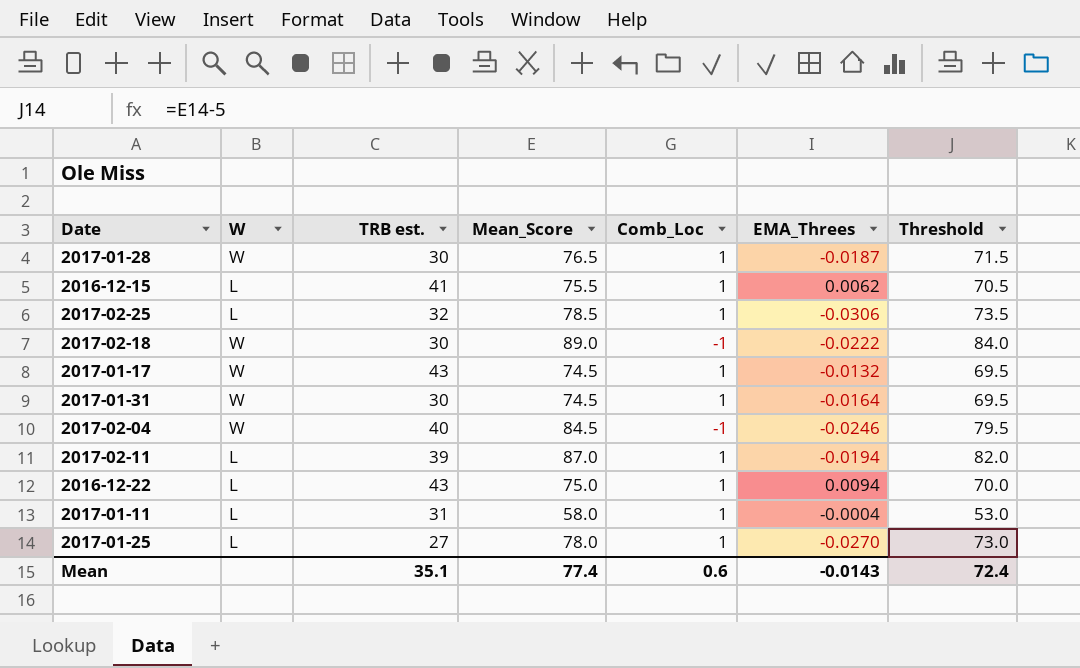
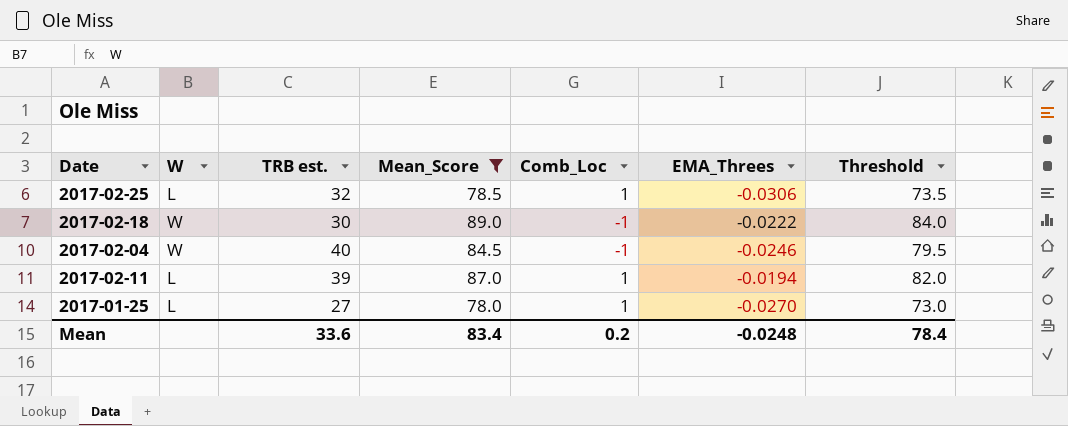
filter: none -> Mean_Score >= 78.0
Mean | TRB est.: 35.1 -> 33.6
Mean | Mean_Score: 77.4 -> 83.4
Mean | Comb_Loc: 0.6 -> 0.2
Mean | EMA_Threes: -0.0143 -> -0.0248
Mean | Threshold: 72.4 -> 78.4

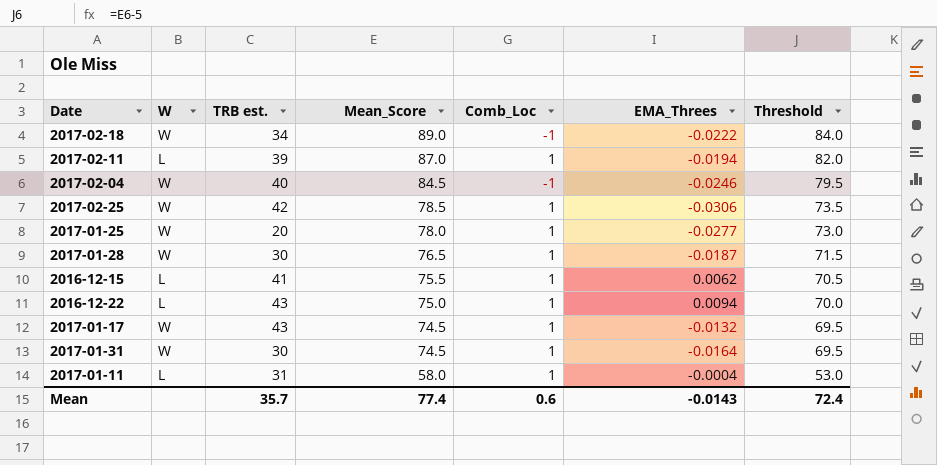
filter: Mean_Score >= 78.0 -> none
row order: none -> Mean_Score descending
2017-02-18 | TRB est.: 30 -> 34
2017-02-25 | W: L -> W
2017-02-25 | TRB est.: 32 -> 42
2017-01-25 | W: L -> W
2017-01-25 | TRB est.: 27 -> 20
2017-01-25 | EMA_Threes: -0.0270 -> -0.0277
Mean | TRB est.: 33.6 -> 35.7
Mean | Mean_Score: 83.4 -> 77.4
Mean | Comb_Loc: 0.2 -> 0.6
Mean | EMA_Threes: -0.0248 -> -0.0143
Mean | Threshold: 78.4 -> 72.4

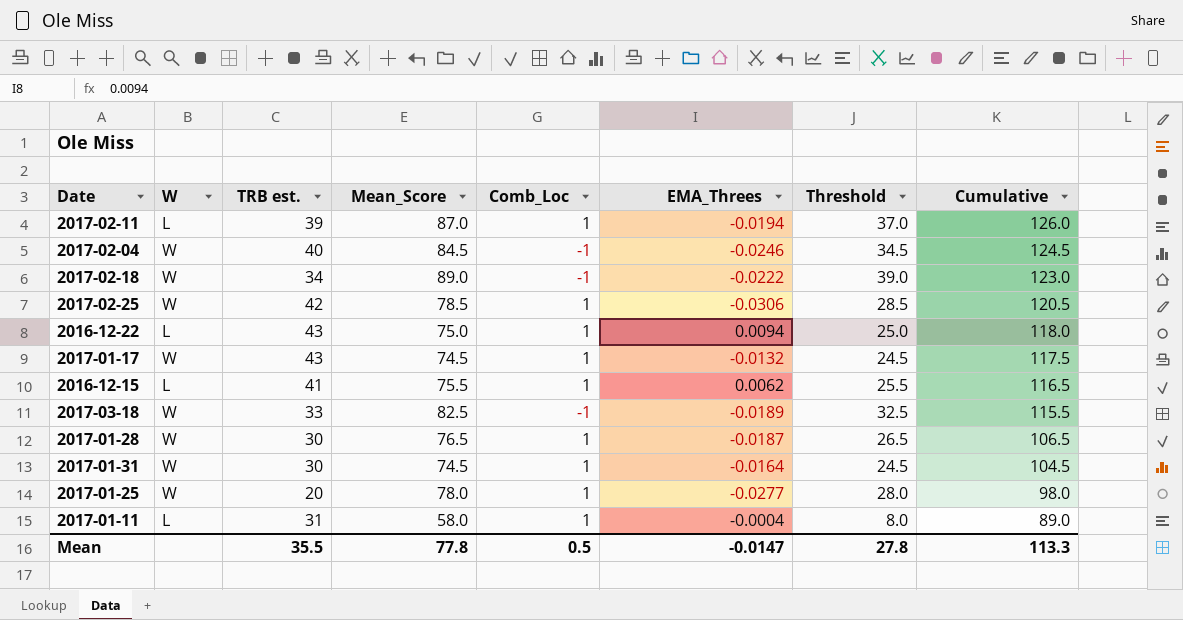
row order: Mean_Score descending -> Cumulative descending
column Threshold | formula: [Mean_Score] - 5 -> [Mean_Score] - 50
column Cumulative | formula: none -> [TRB est.] + [Mean_Score]
row 2017-03-18: none -> W | 33 | 82.5 | -1 | -0.0189 | 32.5 | 115.5
Mean | TRB est.: 35.7 -> 35.5
Mean | Mean_Score: 77.4 -> 77.8
Mean | Comb_Loc: 0.6 -> 0.5
Mean | EMA_Threes: -0.0143 -> -0.0147
Mean | Threshold: 72.4 -> 27.8

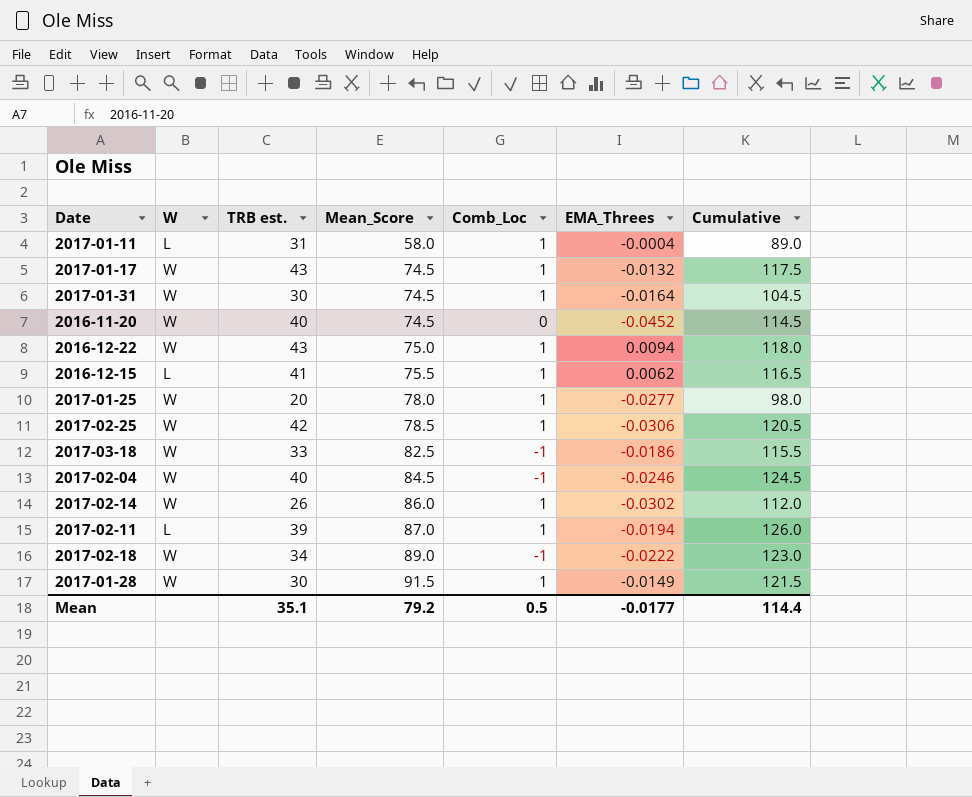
row order: Cumulative descending -> Mean_Score ascending
column Threshold | formula: [Mean_Score] - 50 -> none
row 2016-11-20: none -> W | 40 | 74.5 | 0 | -0.0452 | 114.5
2016-12-22 | W: L -> W
2017-03-18 | EMA_Threes: -0.0189 -> -0.0186
row 2017-02-14: none -> W | 26 | 86.0 | 1 | -0.0302 | 112.0
2017-01-28 | Mean_Score: 76.5 -> 91.5
2017-01-28 | EMA_Threes: -0.0187 -> -0.0149
2017-01-28 | Cumulative: 106.5 -> 121.5
Mean | TRB est.: 35.5 -> 35.1
Mean | Mean_Score: 77.8 -> 79.2
Mean | EMA_Threes: -0.0147 -> -0.0177
Mean | Cumulative: 113.3 -> 114.4

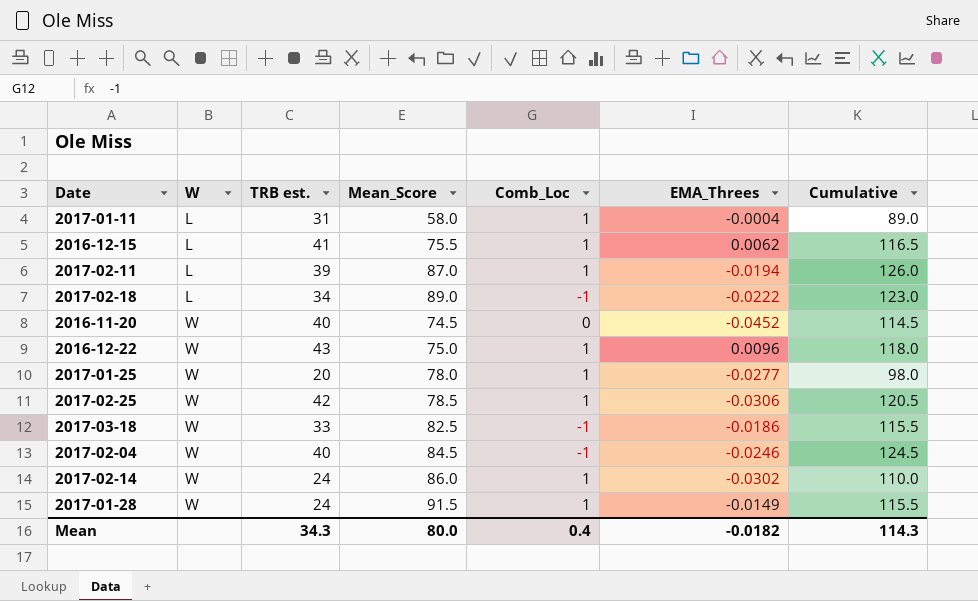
row order: Mean_Score ascending -> W ascending
row 2017-01-17: W | 43 | 74.5 | 1 | -0.0132 | 117.5 -> none
row 2017-01-31: W | 30 | 74.5 | 1 | -0.0164 | 104.5 -> none
2017-02-18 | W: W -> L
2016-12-22 | EMA_Threes: 0.0094 -> 0.0096
2017-02-14 | TRB est.: 26 -> 24
2017-02-14 | Cumulative: 112.0 -> 110.0
2017-01-28 | TRB est.: 30 -> 24
2017-01-28 | Cumulative: 121.5 -> 115.5
Mean | TRB est.: 35.1 -> 34.3
Mean | Mean_Score: 79.2 -> 80.0
Mean | Comb_Loc: 0.5 -> 0.4
Mean | EMA_Threes: -0.0177 -> -0.0182
Mean | Cumulative: 114.4 -> 114.3

